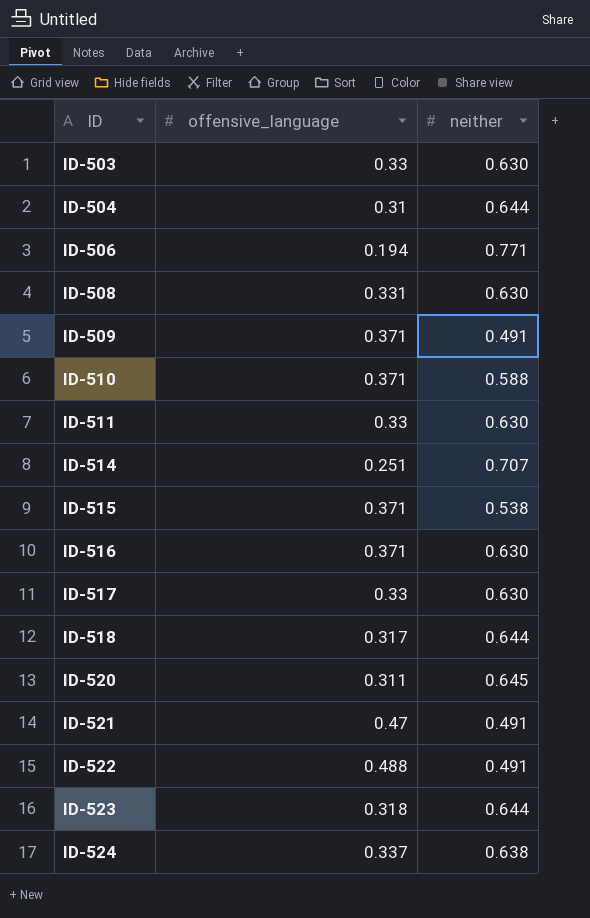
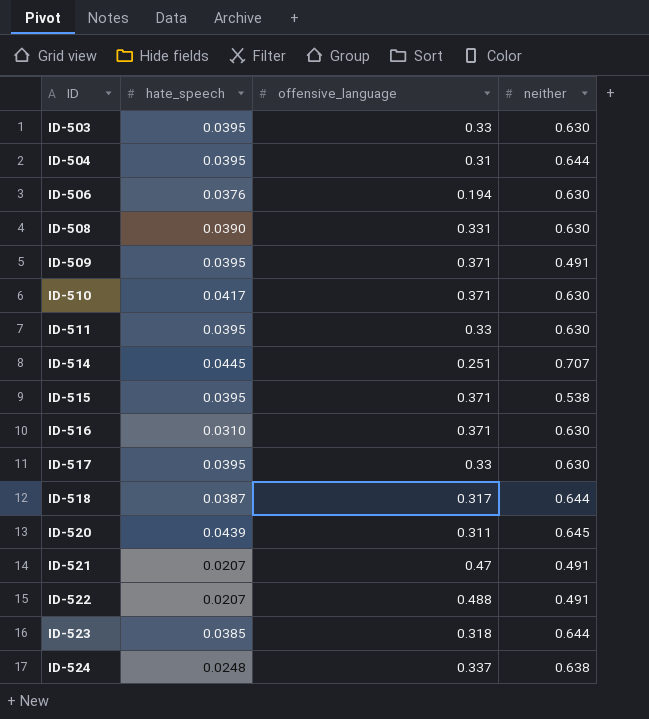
column hate_speech | position: none -> 2
ID-506 | neither: 0.771 -> 0.630
ID-510 | neither: 0.588 -> 0.630

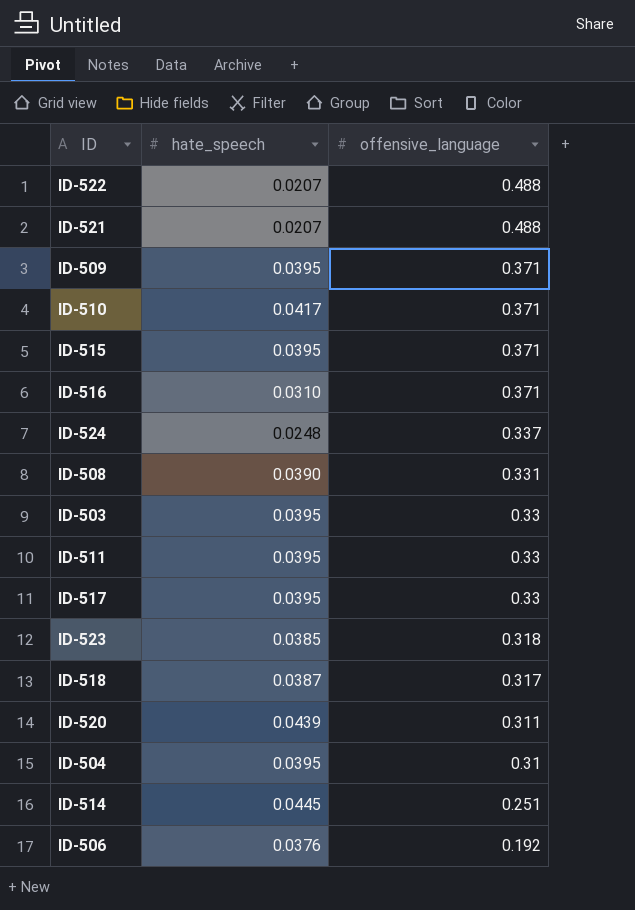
row order: ID ascending -> offensive_language descending
column neither | position: 4 -> none
ID-521 | offensive_language: 0.47 -> 0.488
ID-506 | offensive_language: 0.194 -> 0.192

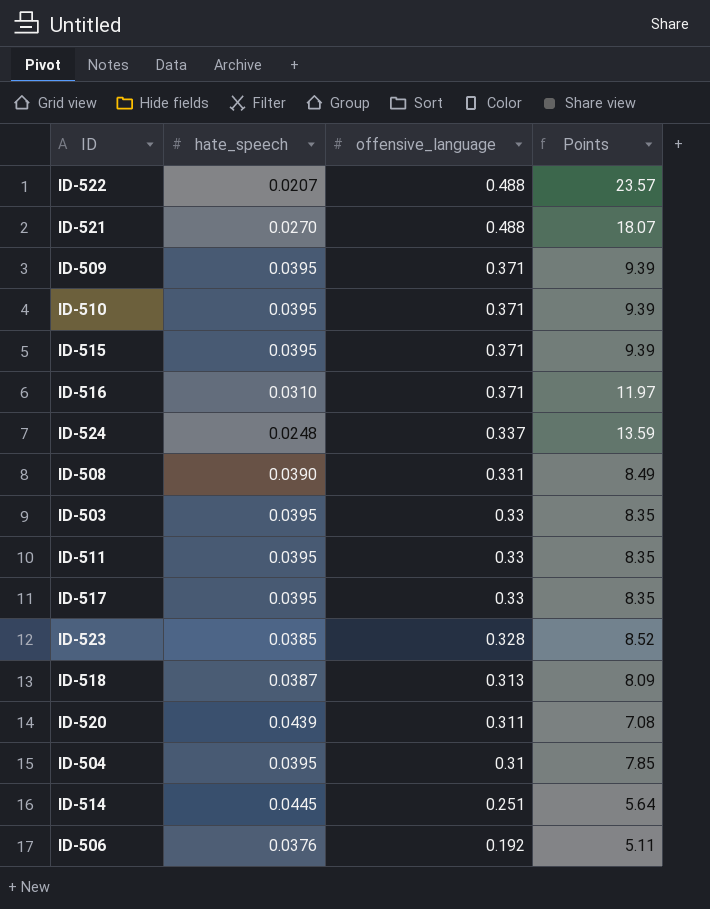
column Points | formula: none -> [offensive_language] / [hate_speech]
ID-521 | hate_speech: 0.0207 -> 0.0270
ID-510 | hate_speech: 0.0417 -> 0.0395
ID-523 | offensive_language: 0.318 -> 0.328
ID-518 | offensive_language: 0.317 -> 0.313

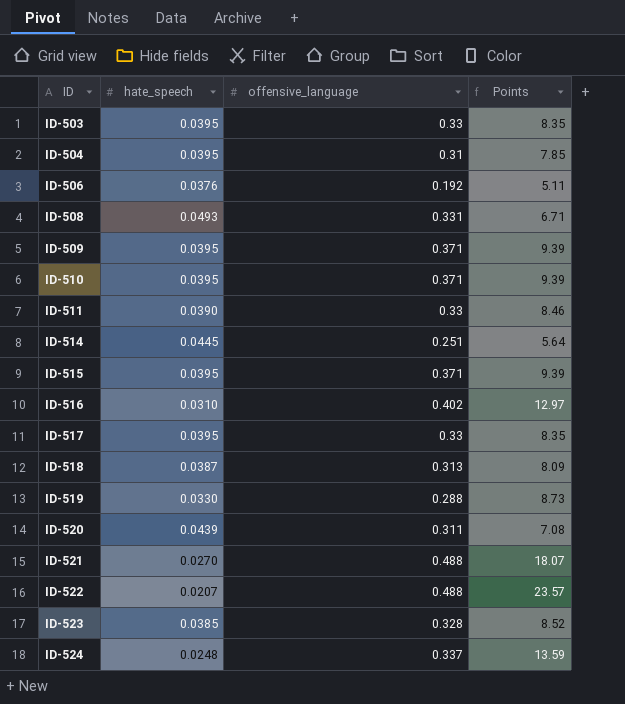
row order: offensive_language descending -> ID ascending
ID-508 | hate_speech: 0.0390 -> 0.0493
ID-508 | Points: 8.49 -> 6.71
ID-511 | hate_speech: 0.0395 -> 0.0390
ID-511 | Points: 8.35 -> 8.46
ID-516 | offensive_language: 0.371 -> 0.402
ID-516 | Points: 11.97 -> 12.97
row ID-519: none -> 0.0330 | 0.288 | 8.73

